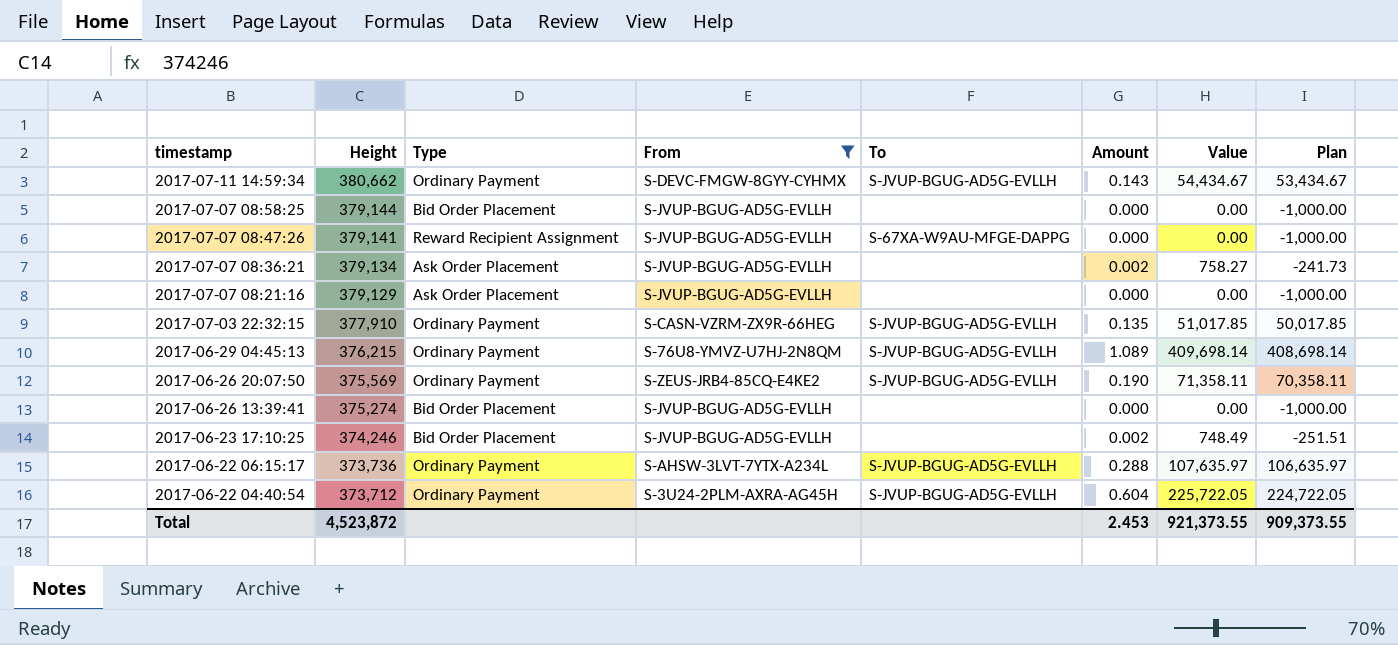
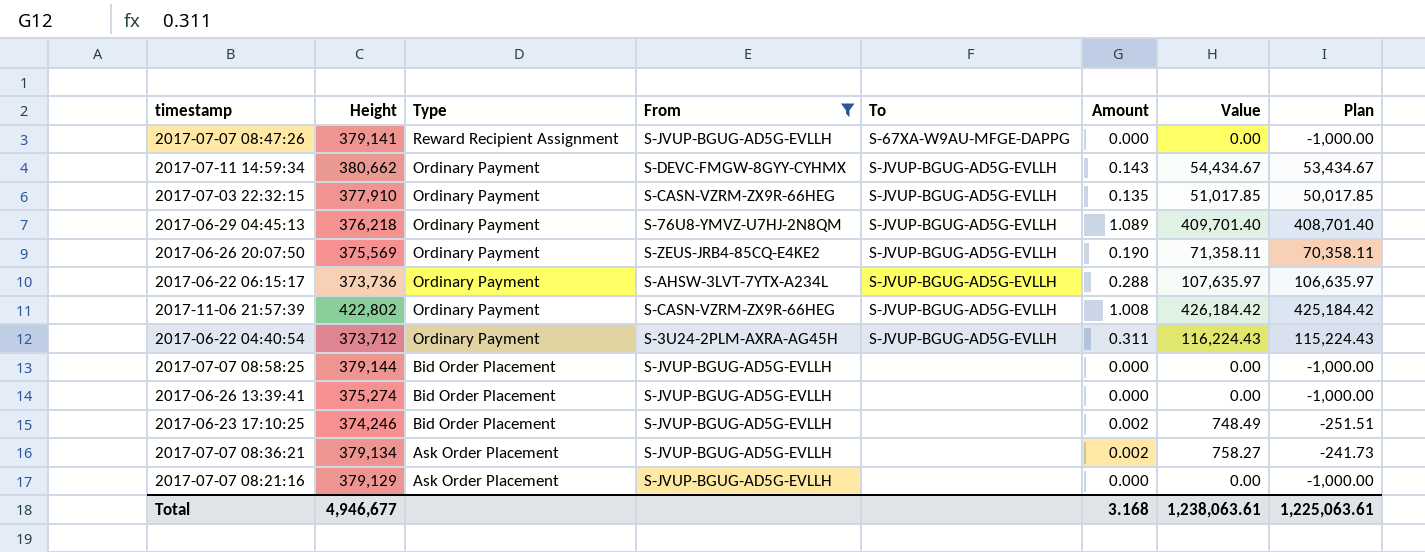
row order: timestamp descending -> Type descending
2017-06-29 04:45:13 | Height: 376,215 -> 376,218
2017-06-29 04:45:13 | Value: 409,698.14 -> 409,701.40
2017-06-29 04:45:13 | Plan: 408,698.14 -> 408,701.40
row 2017-11-06 21:57:39: none -> 422,802 | Ordinary Payment | S-CASN-VZRM-ZX9R-66HEG | S-JVUP-BGUG-AD5G-EVLLH | 1.008 | 426,184.42 | 425,184.42
2017-06-22 04:40:54 | Amount: 0.604 -> 0.311
2017-06-22 04:40:54 | Value: 225,722.05 -> 116,224.43
2017-06-22 04:40:54 | Plan: 224,722.05 -> 115,224.43
Total | Height: 4,523,872 -> 4,946,677
Total | Amount: 2.453 -> 3.168
Total | Value: 921,373.55 -> 1,238,063.61
Total | Plan: 909,373.55 -> 1,225,063.61

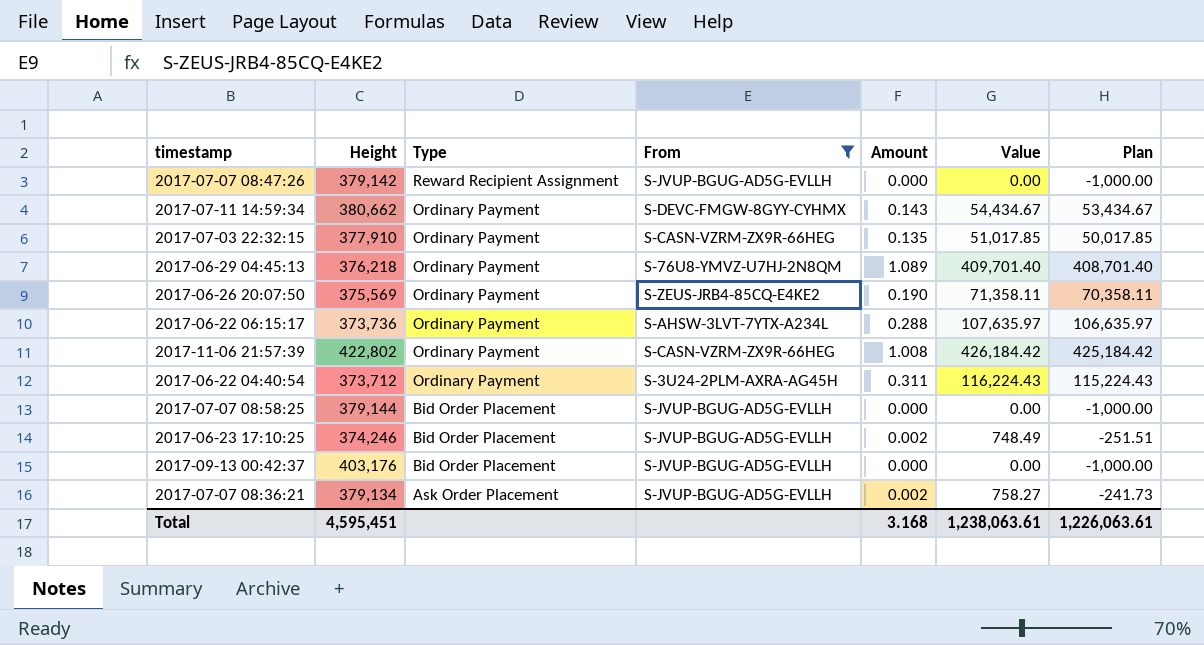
column To | position: 5 -> none
row 2017-06-26 13:39:41: 375,274 | Bid Order Placement | S-JVUP-BGUG-AD5G-EVLLH | none | 0.000 | 0.00 | -1,000.00 -> none
row 2017-07-07 08:21:16: 379,129 | Ask Order Placement | S-JVUP-BGUG-AD5G-EVLLH | none | 0.000 | 0.00 | -1,000.00 -> none
2017-07-07 08:47:26 | Height: 379,141 -> 379,142
row 2017-09-13 00:42:37: none -> 403,176 | Bid Order Placement | S-JVUP-BGUG-AD5G-EVLLH | 0.000 | 0.00 | -1,000.00
Total | Height: 4,946,677 -> 4,595,451
Total | Plan: 1,225,063.61 -> 1,226,063.61

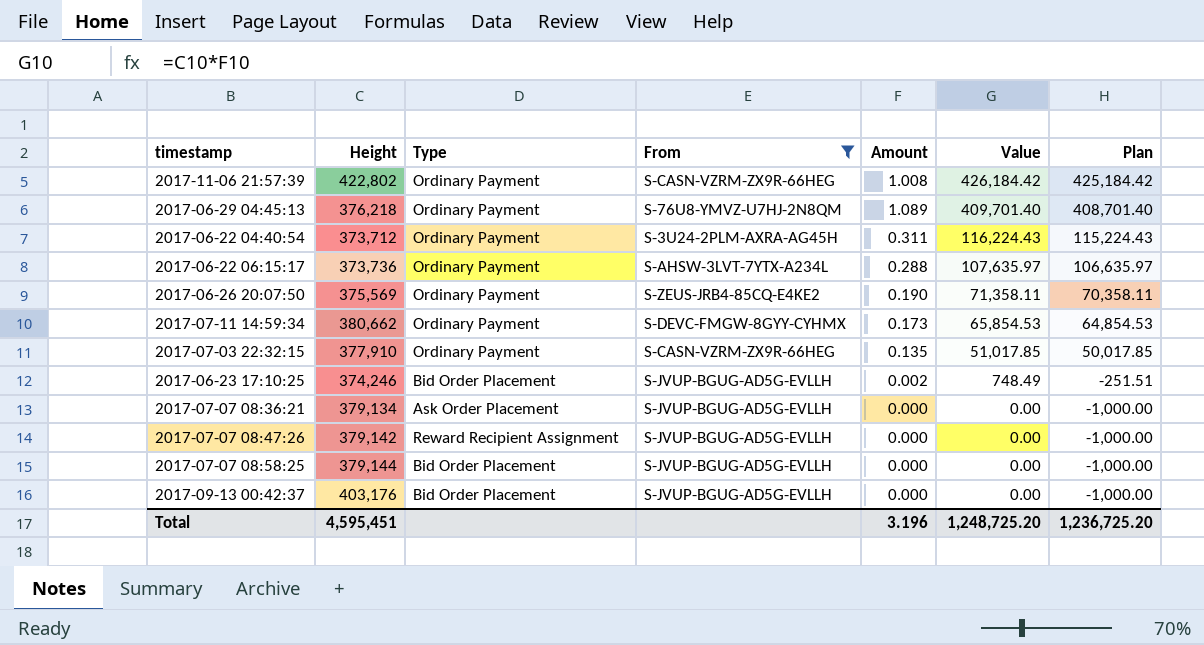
row order: Type descending -> Value descending
2017-07-11 14:59:34 | Amount: 0.143 -> 0.173
2017-07-11 14:59:34 | Value: 54,434.67 -> 65,854.53
2017-07-11 14:59:34 | Plan: 53,434.67 -> 64,854.53
2017-07-07 08:36:21 | Amount: 0.002 -> 0.000
2017-07-07 08:36:21 | Value: 758.27 -> 0.00
2017-07-07 08:36:21 | Plan: -241.73 -> -1,000.00
Total | Amount: 3.168 -> 3.196
Total | Value: 1,238,063.61 -> 1,248,725.20
Total | Plan: 1,226,063.61 -> 1,236,725.20

